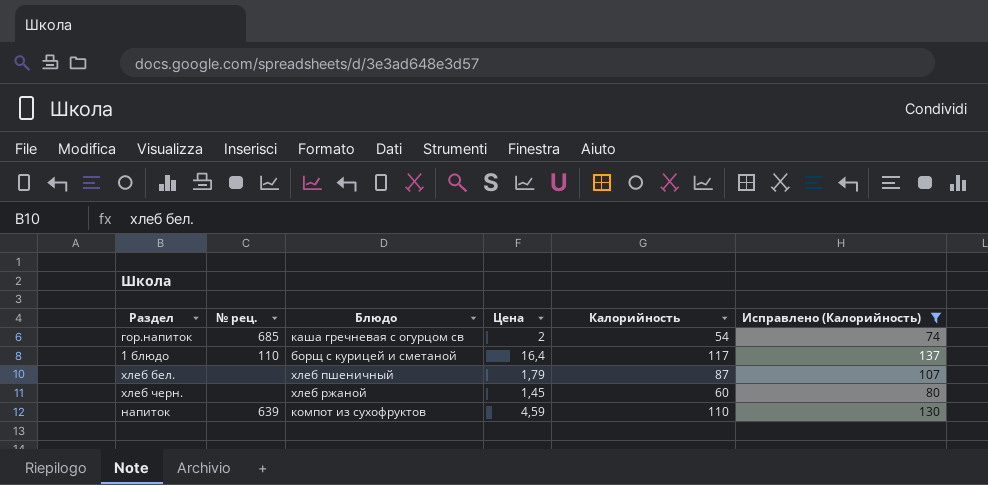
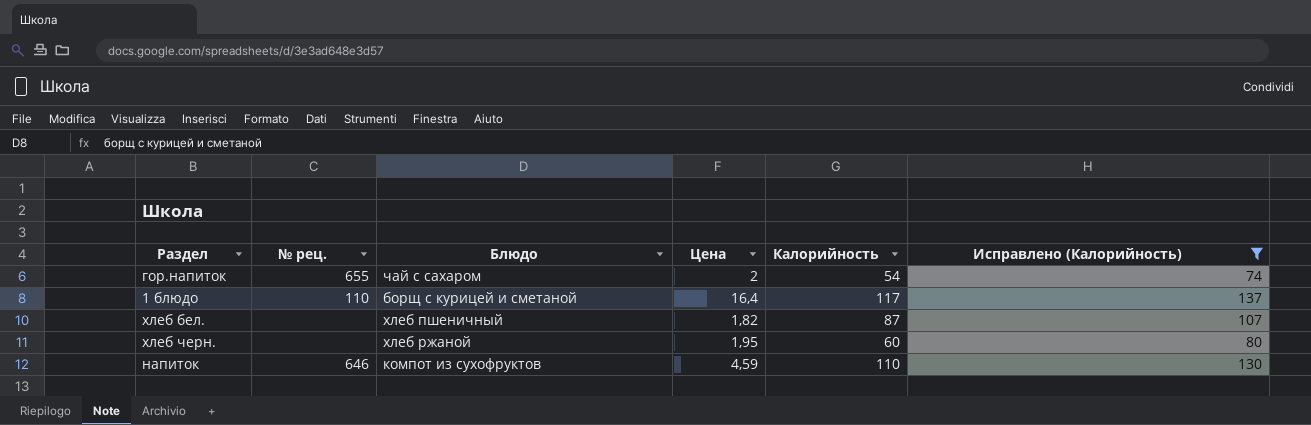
гор.напиток | № рец.: 685 -> 655
гор.напиток | Блюдо: каша гречневая с огурцом св -> чай с сахаром
хлеб бел. | Цена: 1,79 -> 1,82
хлеб черн. | Цена: 1,45 -> 1,95
напиток | № рец.: 639 -> 646

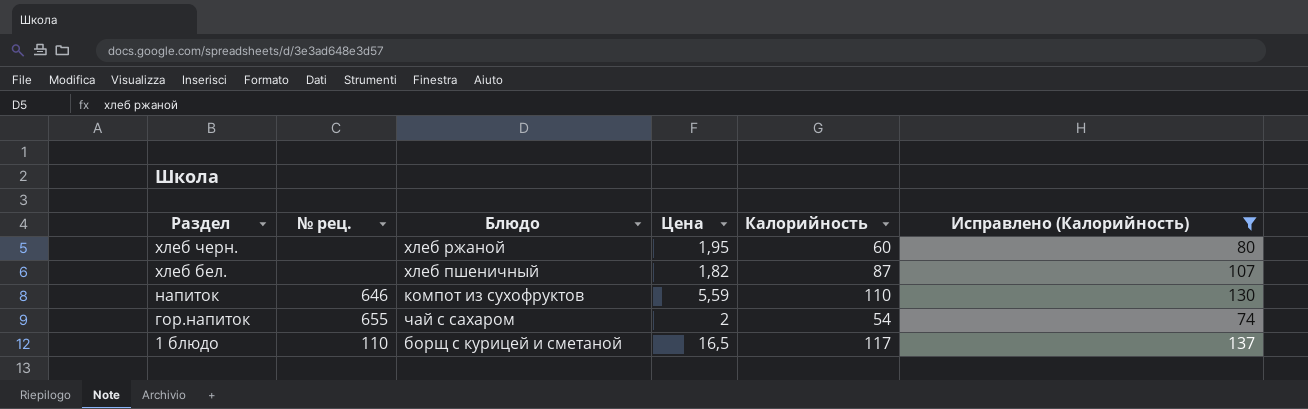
row order: none -> Раздел descending
напиток | Цена: 4,59 -> 5,59
1 блюдо | Цена: 16,4 -> 16,5

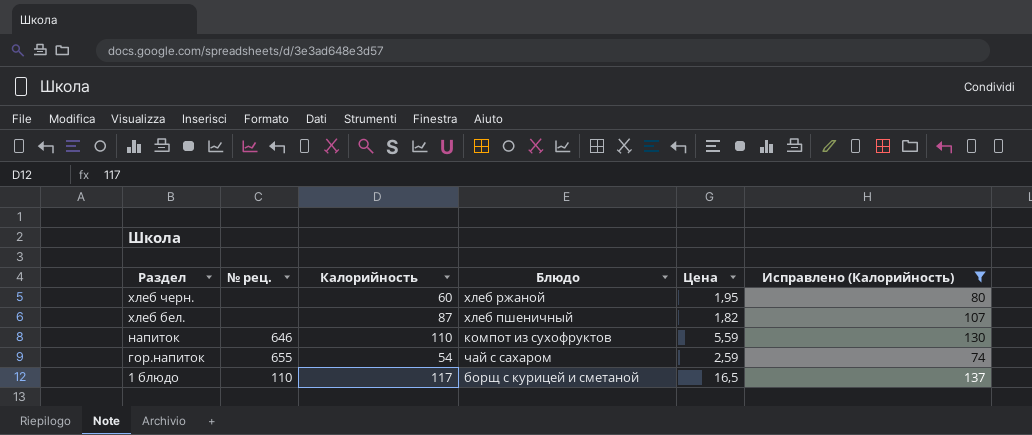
column Калорийность | position: 5 -> 3
гор.напиток | Цена: 2 -> 2,59

